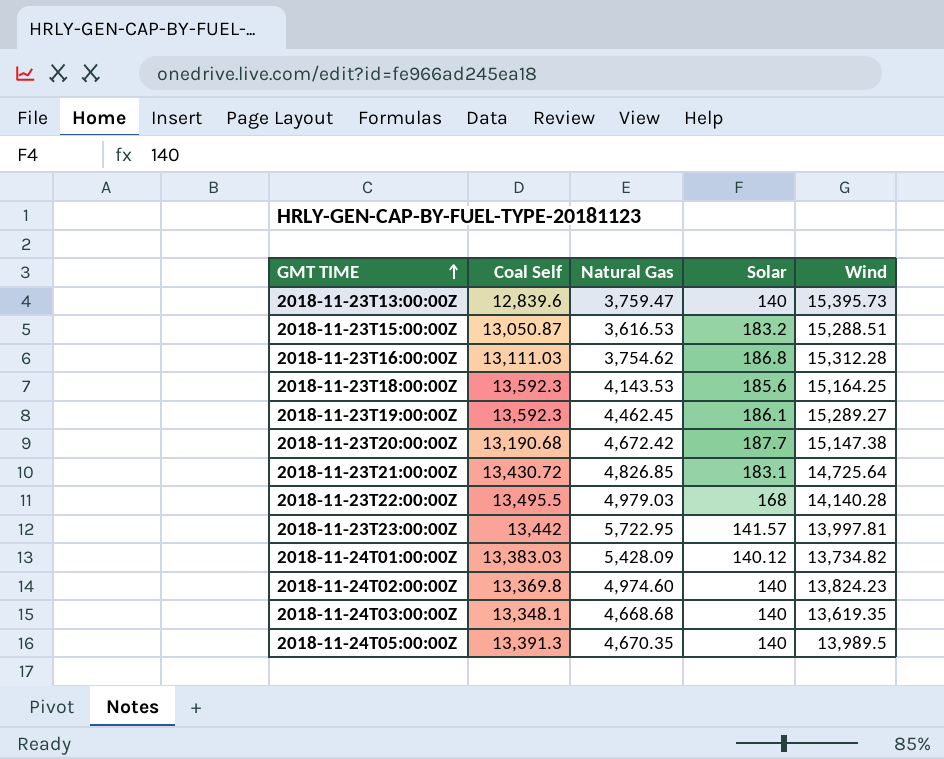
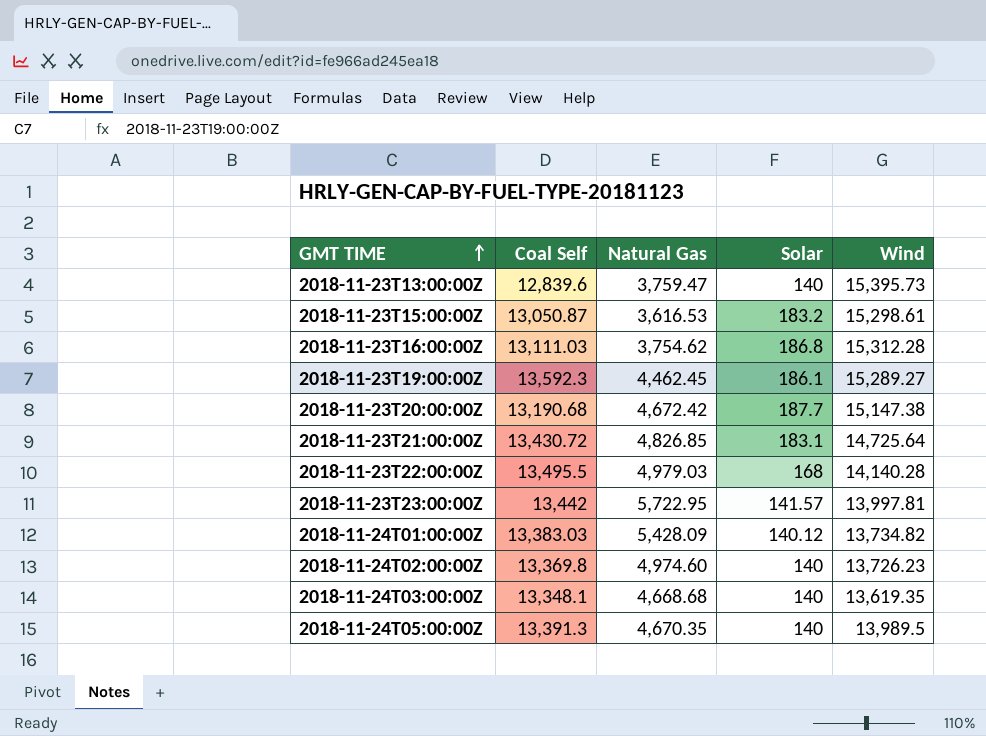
row 2018-11-23T18:00:00Z: 13,592.3 | 4,143.53 | 185.6 | 15,164.25 -> none
2018-11-23T15:00:00Z | Wind: 15,288.51 -> 15,298.61
2018-11-24T02:00:00Z | Wind: 13,824.23 -> 13,726.23

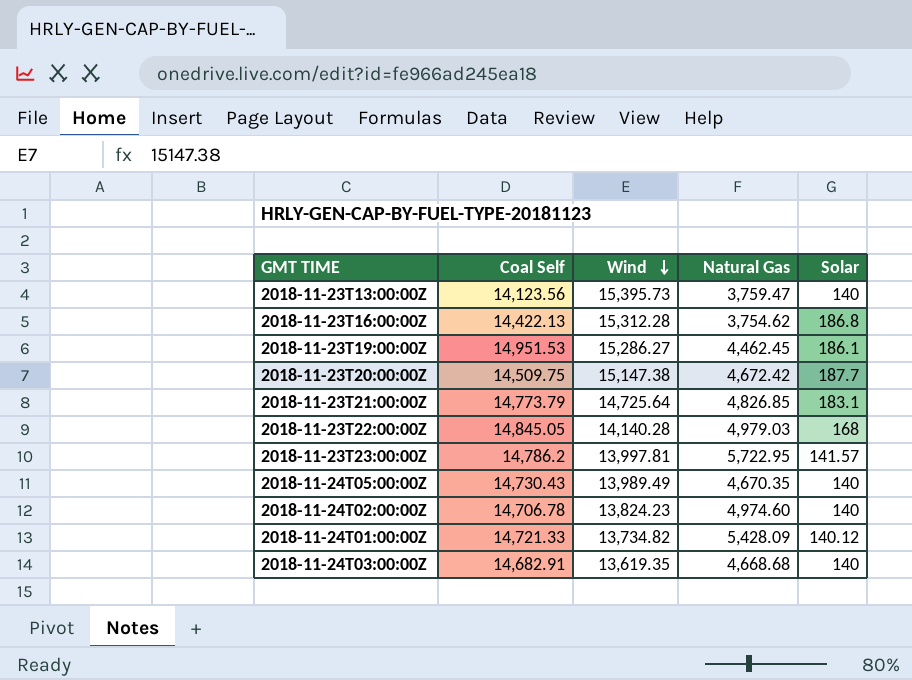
row order: GMT TIME ascending -> Wind descending
column Wind | position: 5 -> 3
row 2018-11-23T15:00:00Z: 13,050.87 | 3,616.53 | 183.2 | 15,298.61 -> none
2018-11-23T13:00:00Z | Coal Self: 12,839.6 -> 14,123.56
2018-11-23T16:00:00Z | Coal Self: 13,111.03 -> 14,422.13
2018-11-23T19:00:00Z | Coal Self: 13,592.3 -> 14,951.53
2018-11-23T19:00:00Z | Wind: 15,289.27 -> 15,286.27
2018-11-23T20:00:00Z | Coal Self: 13,190.68 -> 14,509.75
2018-11-23T21:00:00Z | Coal Self: 13,430.72 -> 14,773.79
2018-11-23T22:00:00Z | Coal Self: 13,495.5 -> 14,845.05
2018-11-23T23:00:00Z | Coal Self: 13,442 -> 14,786.2
2018-11-24T05:00:00Z | Coal Self: 13,391.3 -> 14,730.43
2018-11-24T05:00:00Z | Wind: 13,989.5 -> 13,989.49
2018-11-24T02:00:00Z | Coal Self: 13,369.8 -> 14,706.78
2018-11-24T02:00:00Z | Wind: 13,726.23 -> 13,824.23
2018-11-24T01:00:00Z | Coal Self: 13,383.03 -> 14,721.33
2018-11-24T03:00:00Z | Coal Self: 13,348.1 -> 14,682.91

